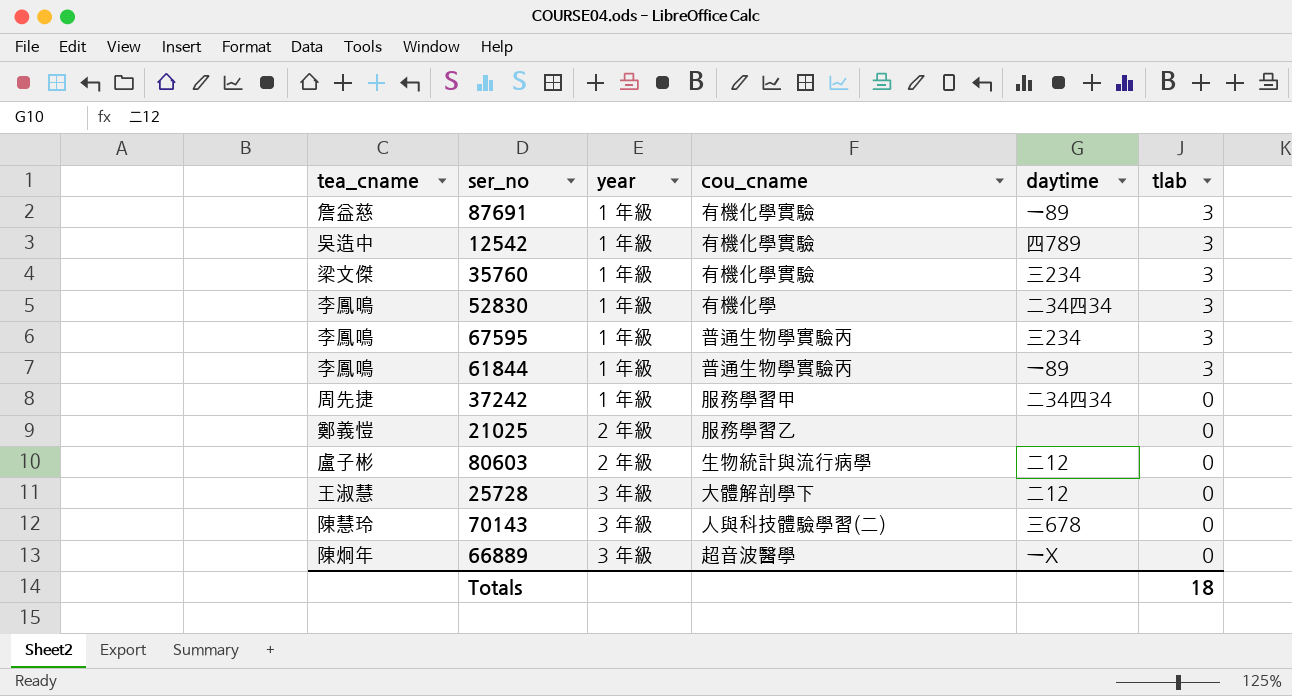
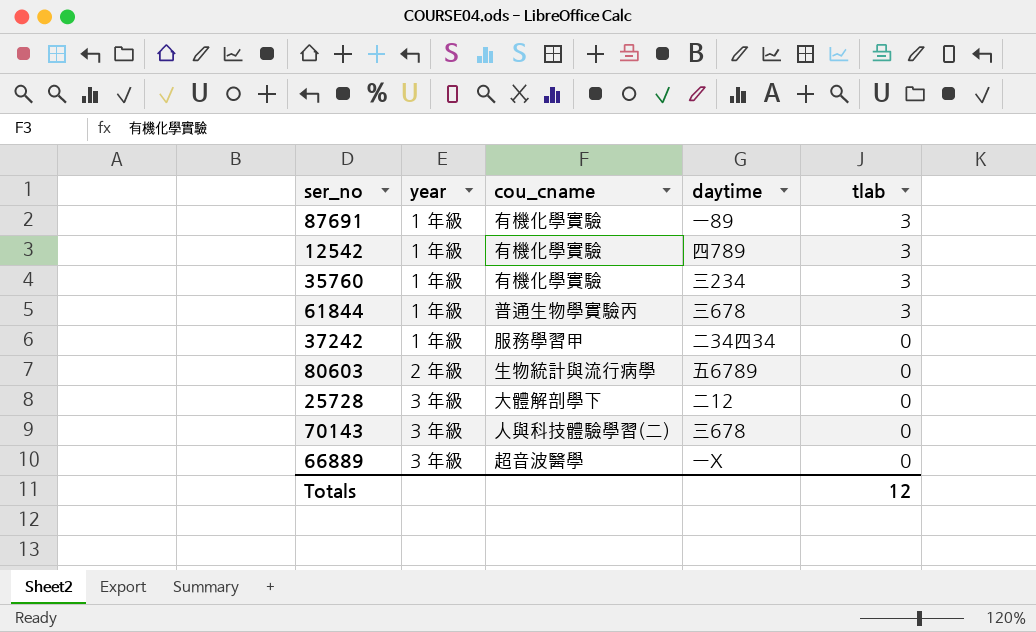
column tea_cname | position: 1 -> none
row 52830: 李鳳鳴 | 1 年級 | 有機化學 | 二34四34 | 3 -> none
row 67595: 李鳳鳴 | 1 年級 | 普通生物學實驗丙 | 三234 | 3 -> none
row 21025: 鄭義愷 | 2 年級 | 服務學習乙 | none | 0 -> none
61844 | daytime: 一89 -> 三678
80603 | daytime: 二12 -> 五6789
Totals | tlab: 18 -> 12

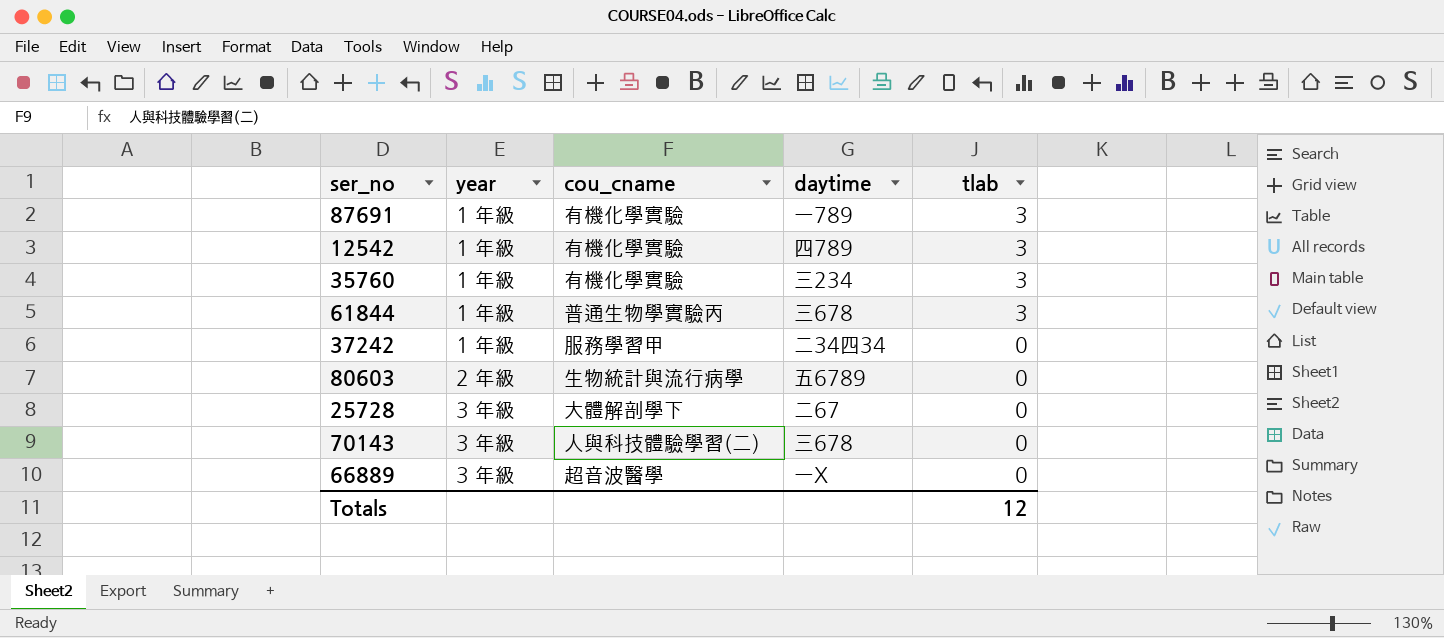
87691 | daytime: 一89 -> 一789
25728 | daytime: 二12 -> 二67

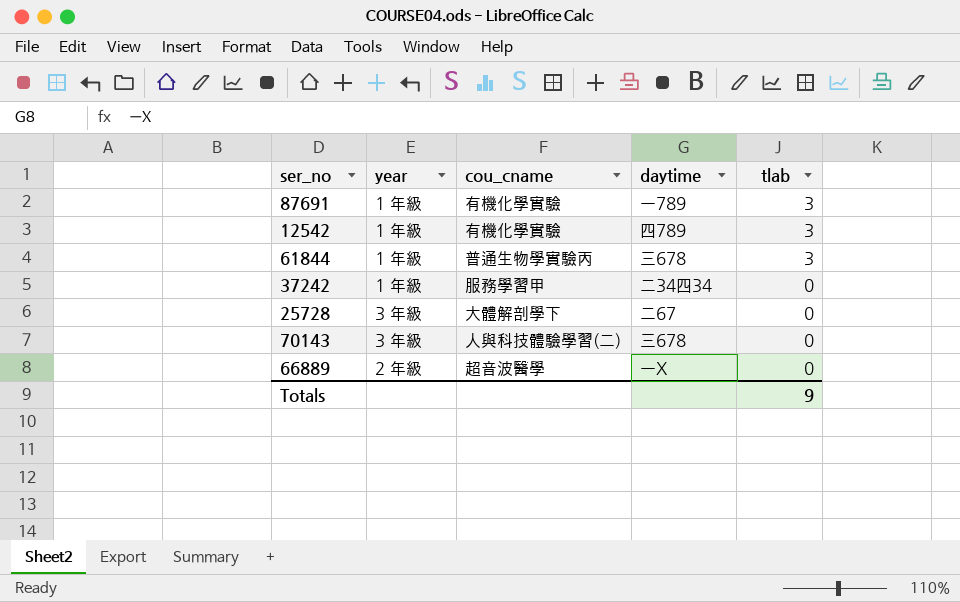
row 35760: 1 年級 | 有機化學實驗 | 三234 | 3 -> none
row 80603: 2 年級 | 生物統計與流行病學 | 五6789 | 0 -> none
66889 | year: 3 年級 -> 2 年級
Totals | tlab: 12 -> 9

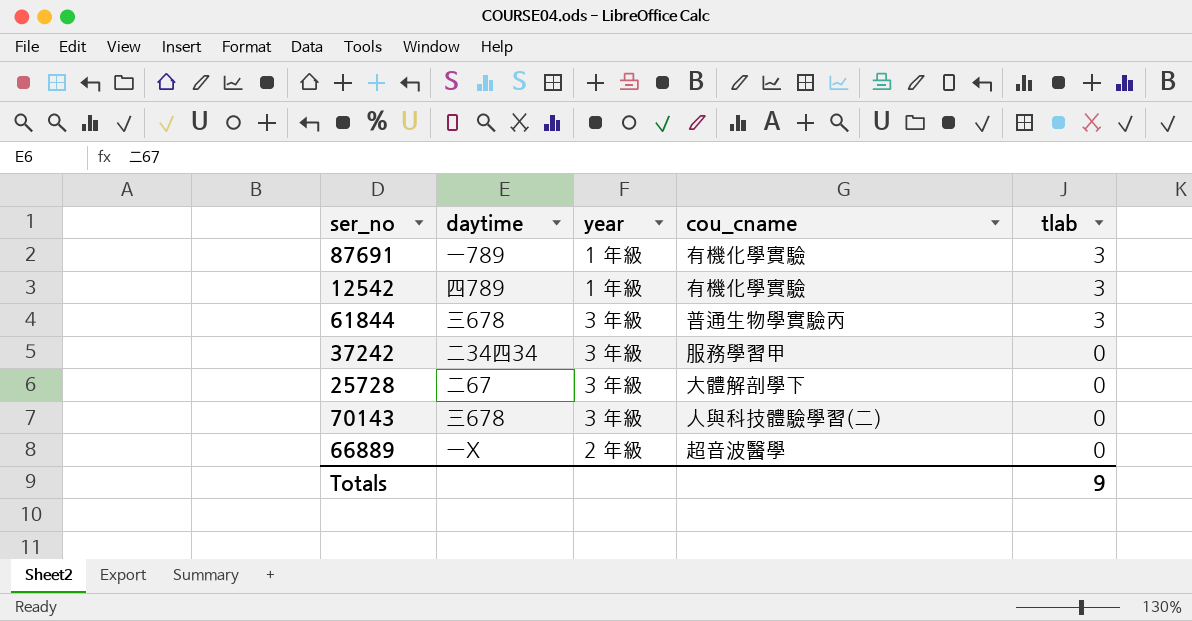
column daytime | position: 4 -> 2
61844 | year: 1 年級 -> 3 年級
37242 | year: 1 年級 -> 3 年級

